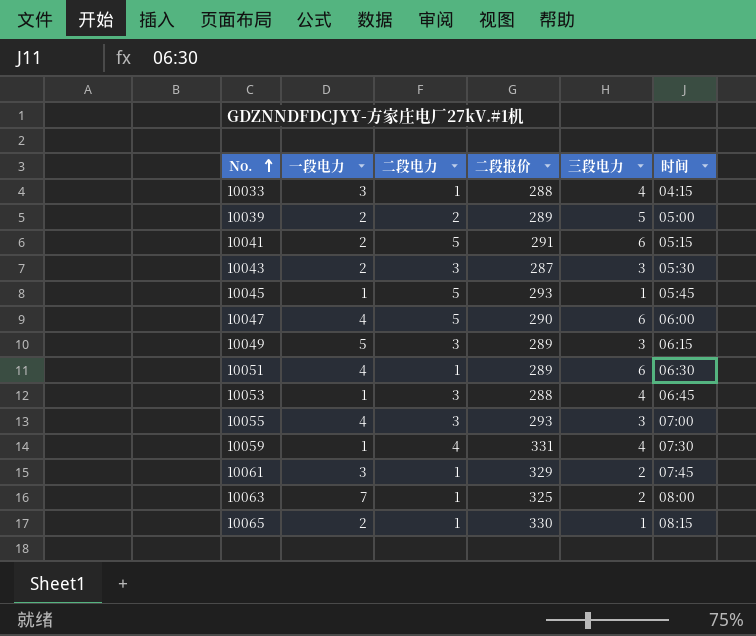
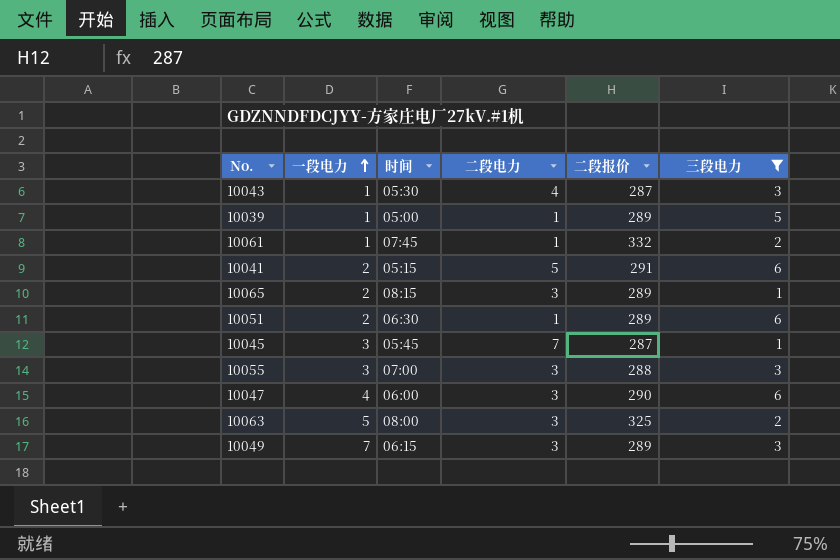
filter: none -> 三段电力 != 4
row order: No. ascending -> 一段电力 ascending
column 时间 | position: 6 -> 3
10043 | 一段电力: 2 -> 1
10043 | 二段电力: 3 -> 4
10039 | 一段电力: 2 -> 1
10039 | 二段电力: 2 -> 1
10061 | 一段电力: 3 -> 1
10061 | 二段报价: 329 -> 332
10065 | 二段电力: 1 -> 3
10065 | 二段报价: 330 -> 289
10051 | 一段电力: 4 -> 2
10045 | 一段电力: 1 -> 3
10045 | 二段电力: 5 -> 7
10045 | 二段报价: 293 -> 287
10055 | 一段电力: 4 -> 3
10055 | 二段报价: 293 -> 288
10047 | 二段电力: 5 -> 3
10063 | 一段电力: 7 -> 5
10063 | 二段电力: 1 -> 3
10049 | 一段电力: 5 -> 7

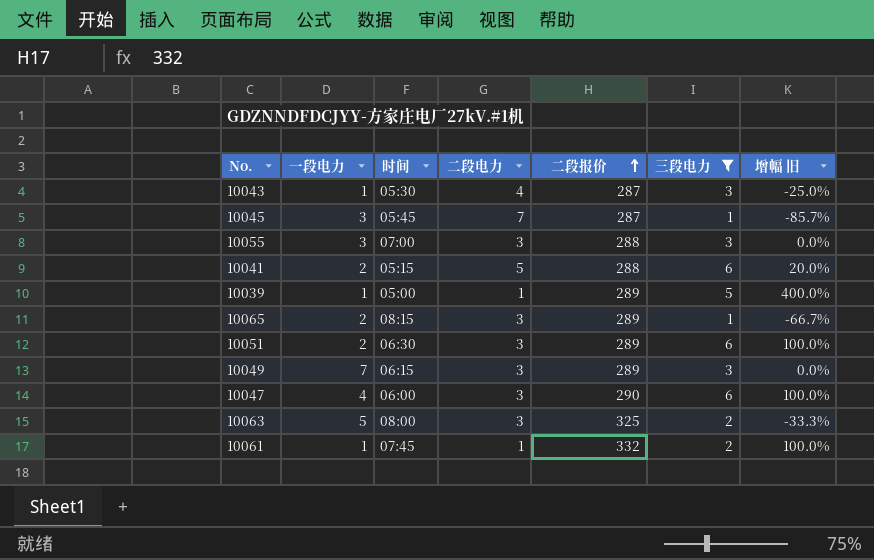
row order: 一段电力 ascending -> 二段报价 ascending
column 增幅 旧 | formula: none -> ([三段电力] - [二段电力]) / [二段电力]
10041 | 二段报价: 291 -> 288
10051 | 二段电力: 1 -> 3

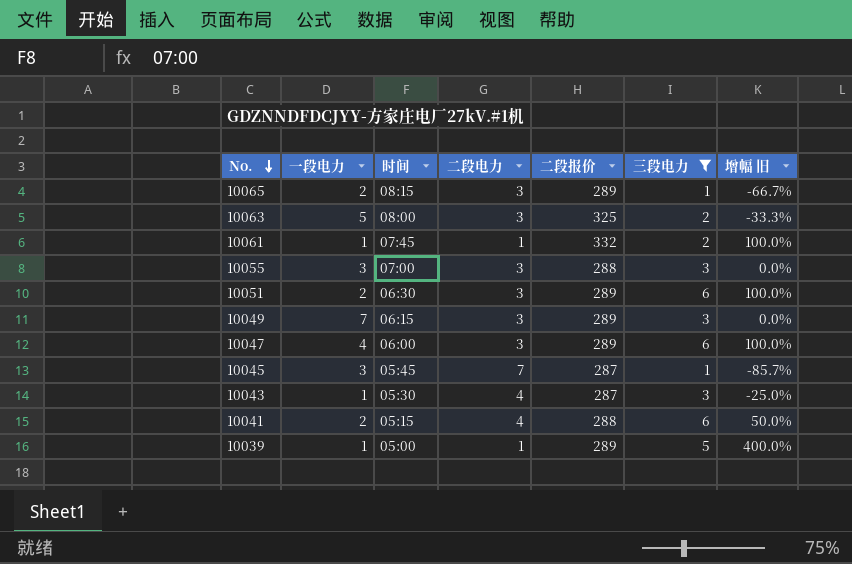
row order: 二段报价 ascending -> No. descending
10047 | 二段报价: 290 -> 289
10041 | 二段电力: 5 -> 4
10041 | 增幅 旧: 20.0% -> 50.0%

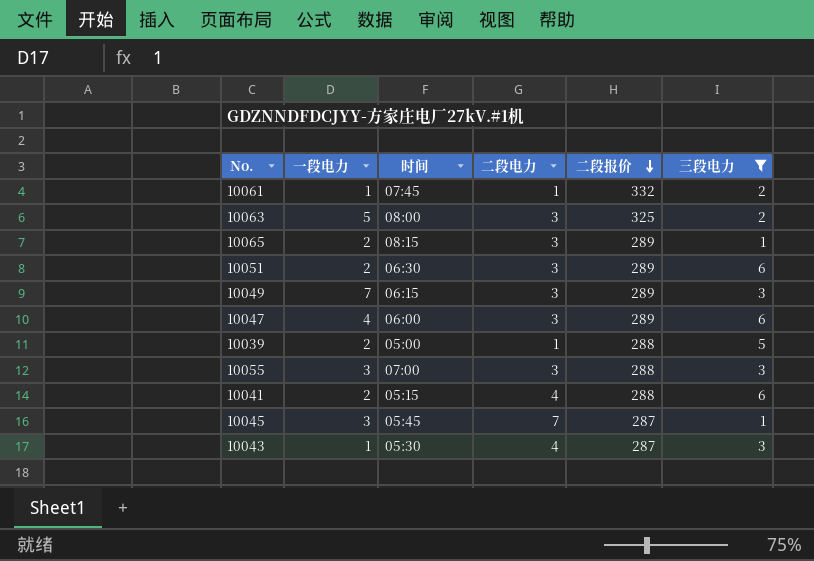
row order: No. descending -> 二段报价 descending
column 增幅 旧 | formula: ([三段电力] - [二段电力]) / [二段电力] -> none
10039 | 一段电力: 1 -> 2
10039 | 二段报价: 289 -> 288

